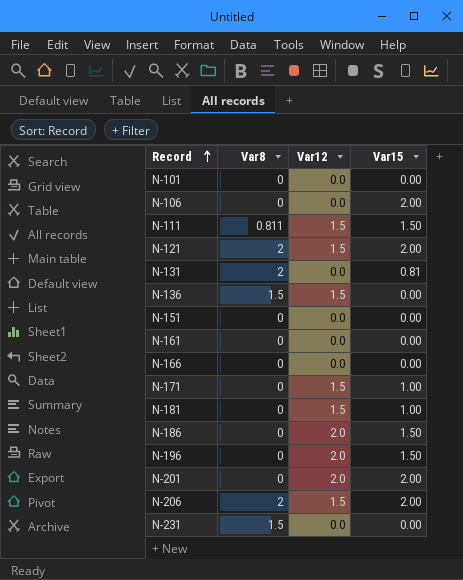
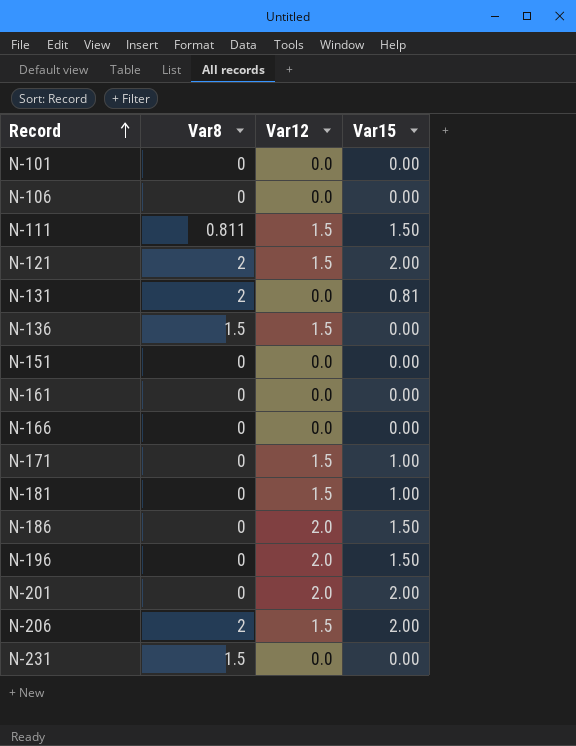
N-106 | Var15: 2.00 -> 0.00

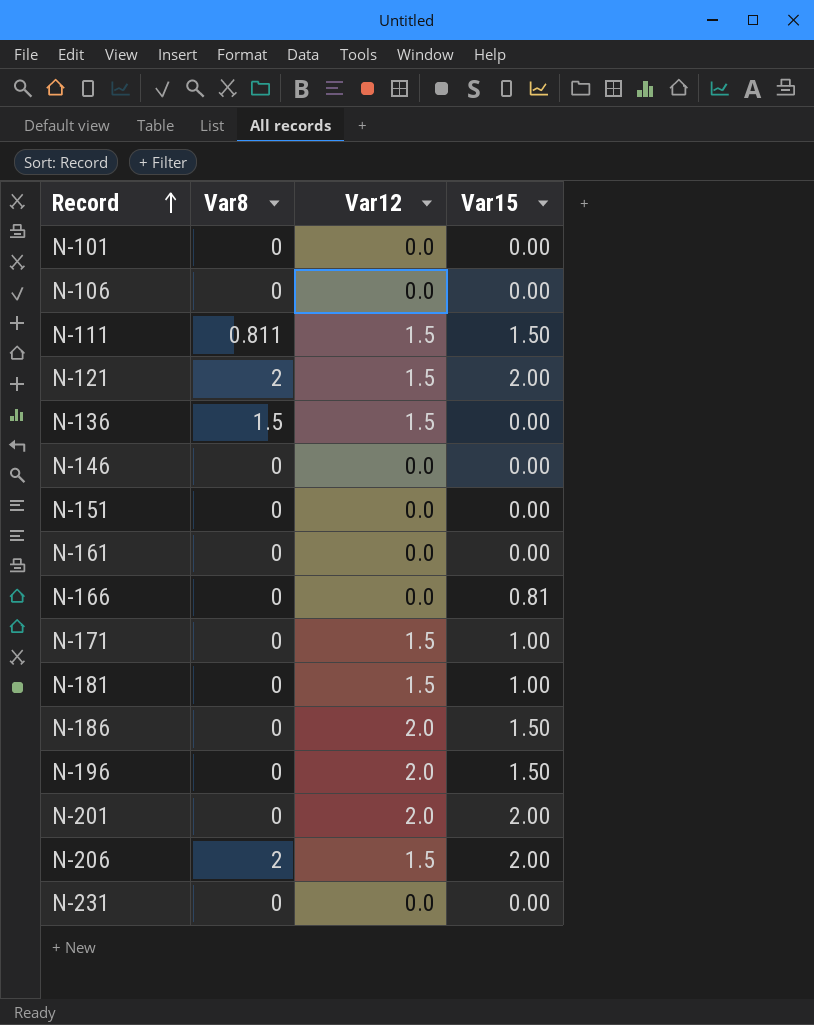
row N-131: 2 | 0.0 | 0.81 -> none
row N-146: none -> 0 | 0.0 | 0.00
N-166 | Var15: 0.00 -> 0.81
N-231 | Var8: 1.5 -> 0

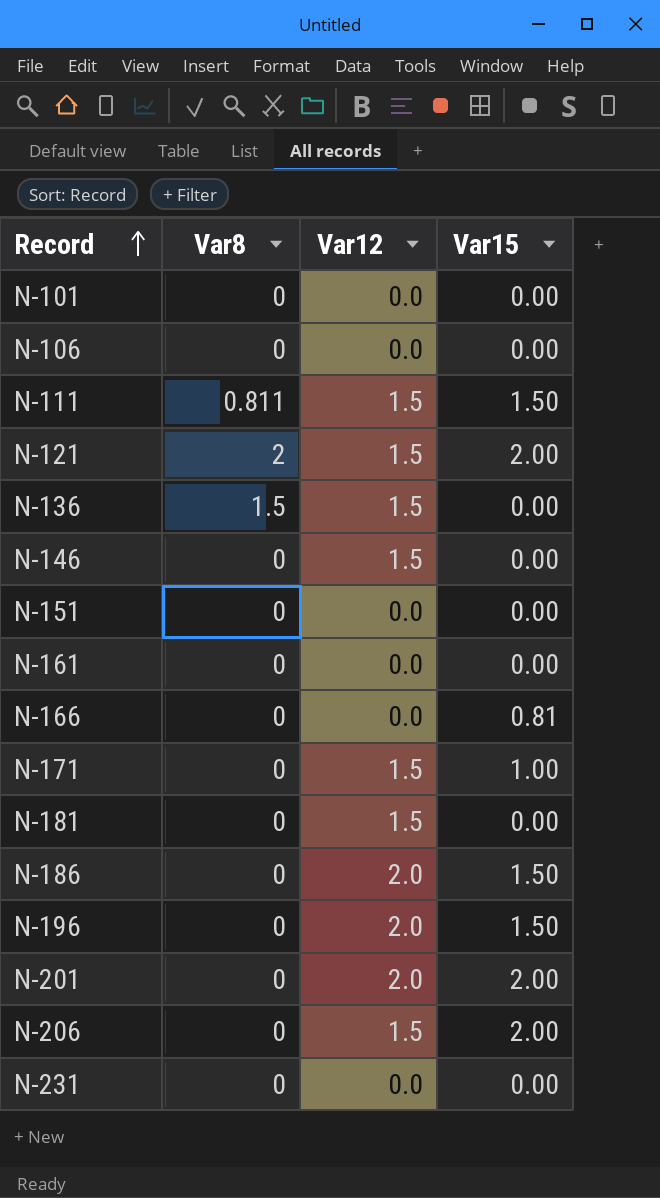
N-146 | Var12: 0.0 -> 1.5
N-181 | Var15: 1.00 -> 0.00
N-206 | Var8: 2 -> 0

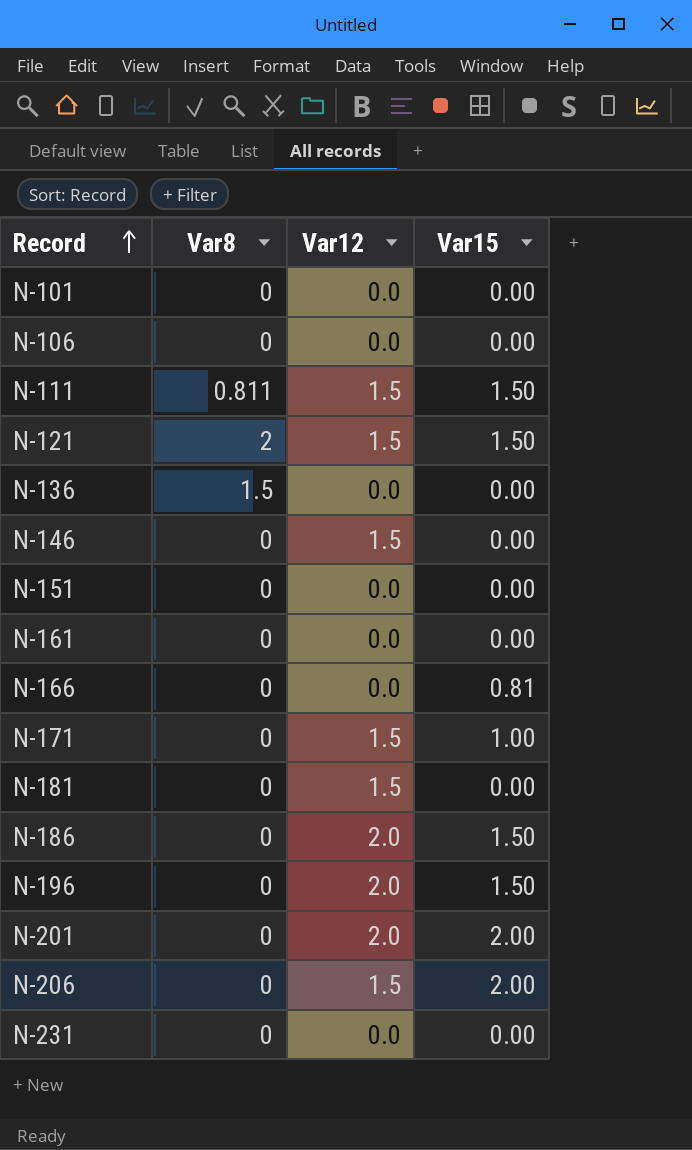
N-121 | Var15: 2.00 -> 1.50
N-136 | Var12: 1.5 -> 0.0

